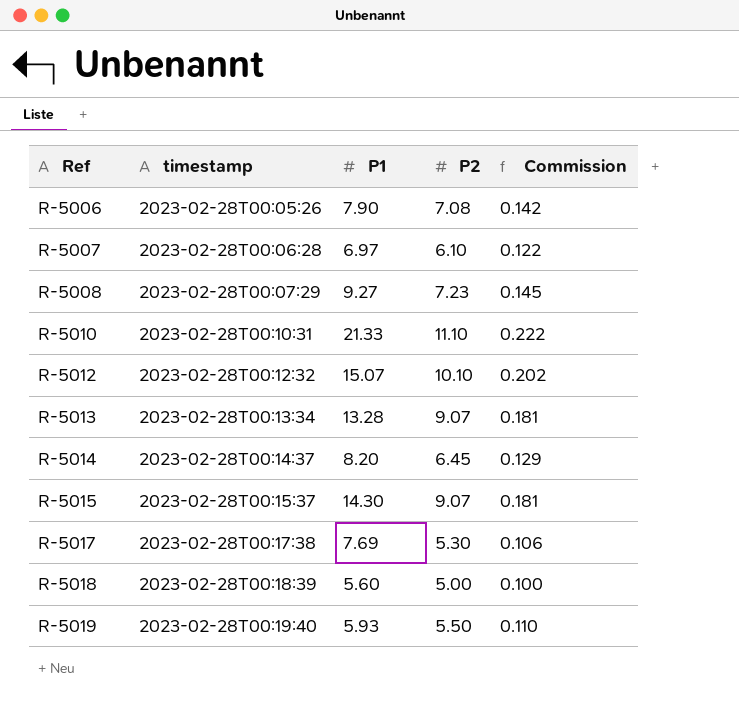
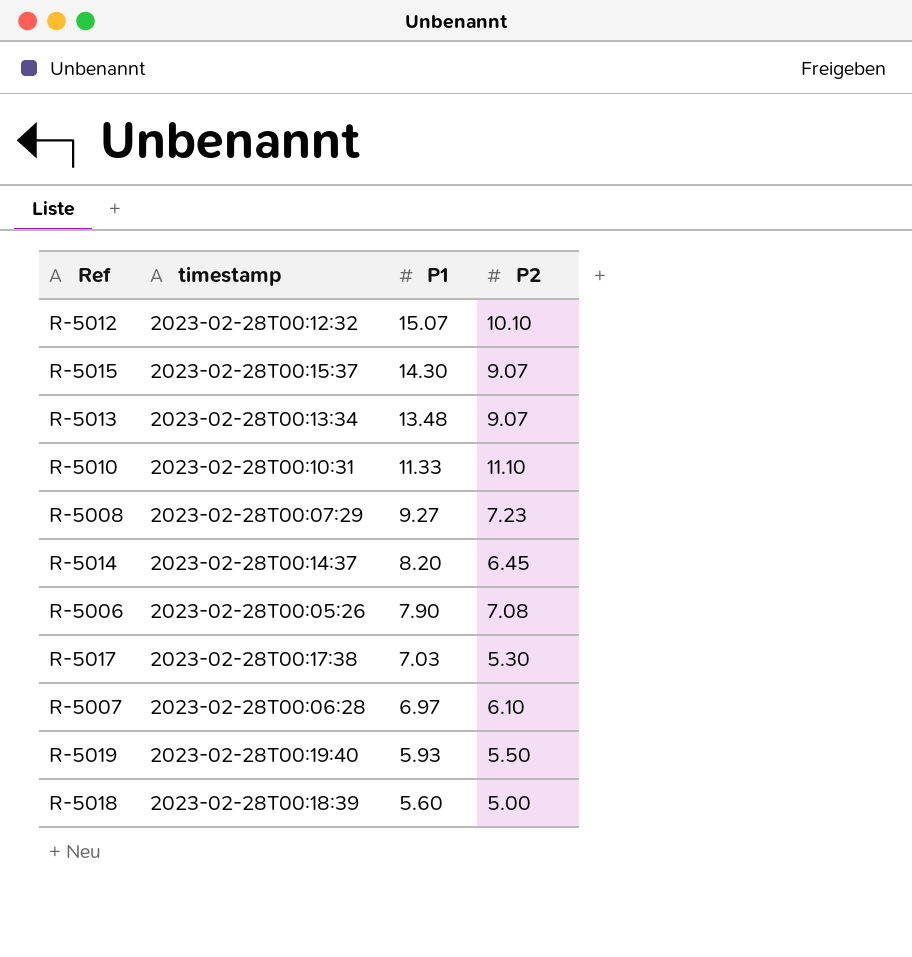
row order: Ref ascending -> P1 descending
column Commission | formula: [P2] * 0.02 -> none
R-5013 | P1: 13.28 -> 13.48
R-5010 | P1: 21.33 -> 11.33
R-5017 | P1: 7.69 -> 7.03

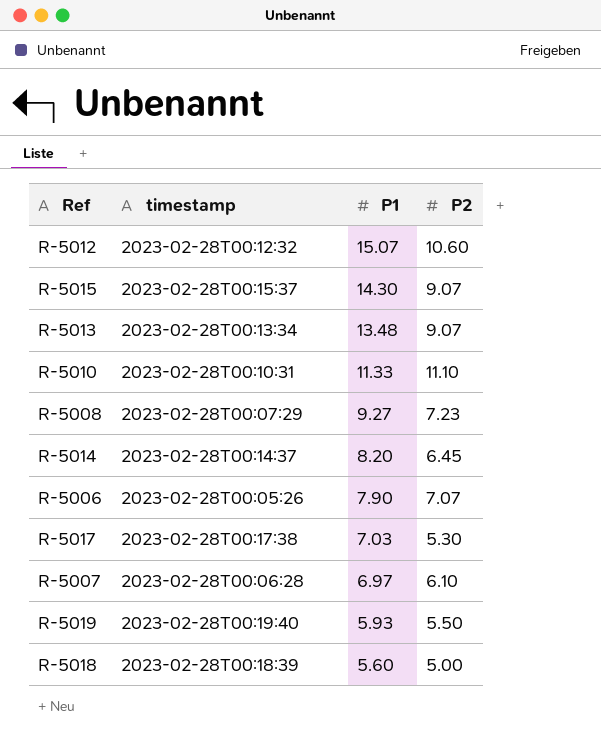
R-5012 | P2: 10.10 -> 10.60
R-5006 | P2: 7.08 -> 7.07

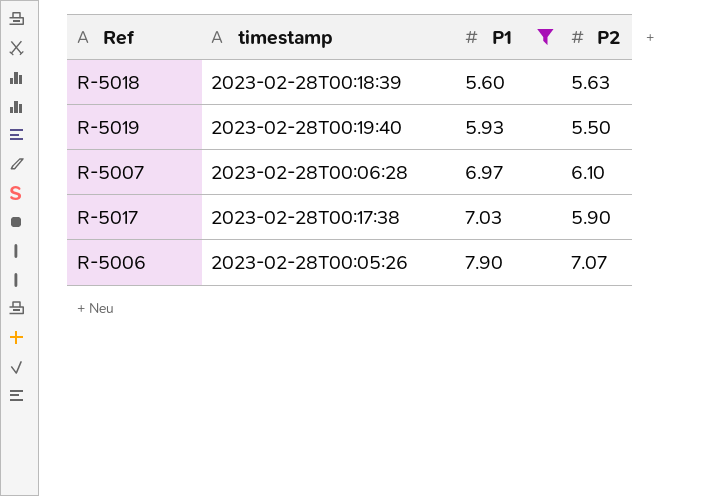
filter: none -> P1 <= 7.90
row order: P1 descending -> P1 ascending
R-5018 | P2: 5.00 -> 5.63
R-5017 | P2: 5.30 -> 5.90

